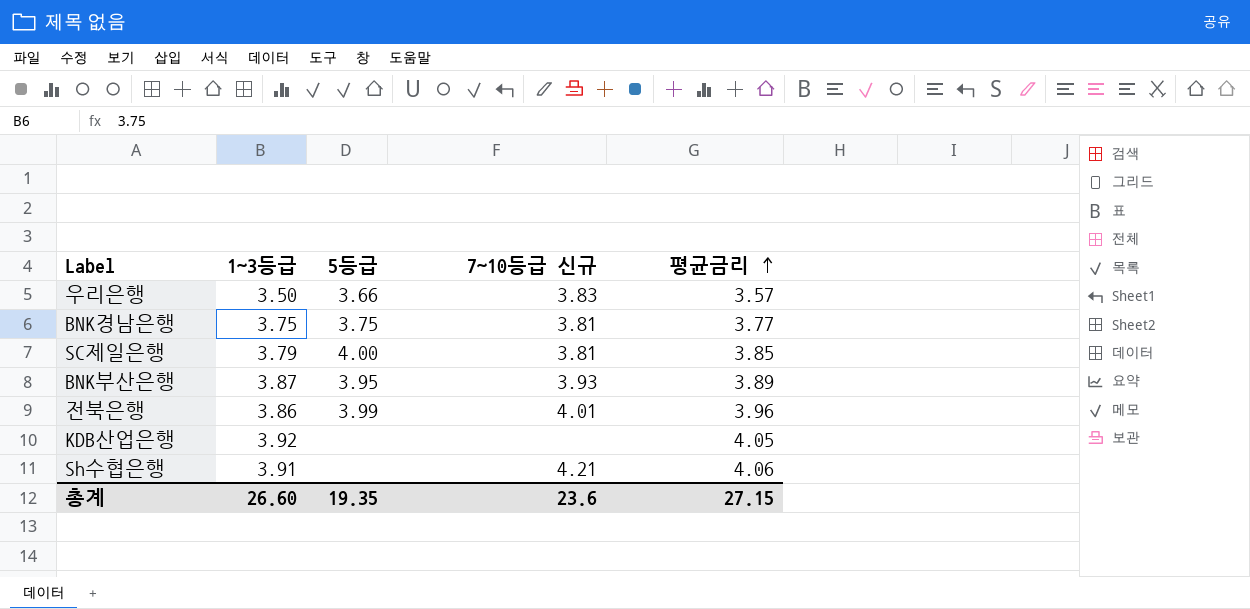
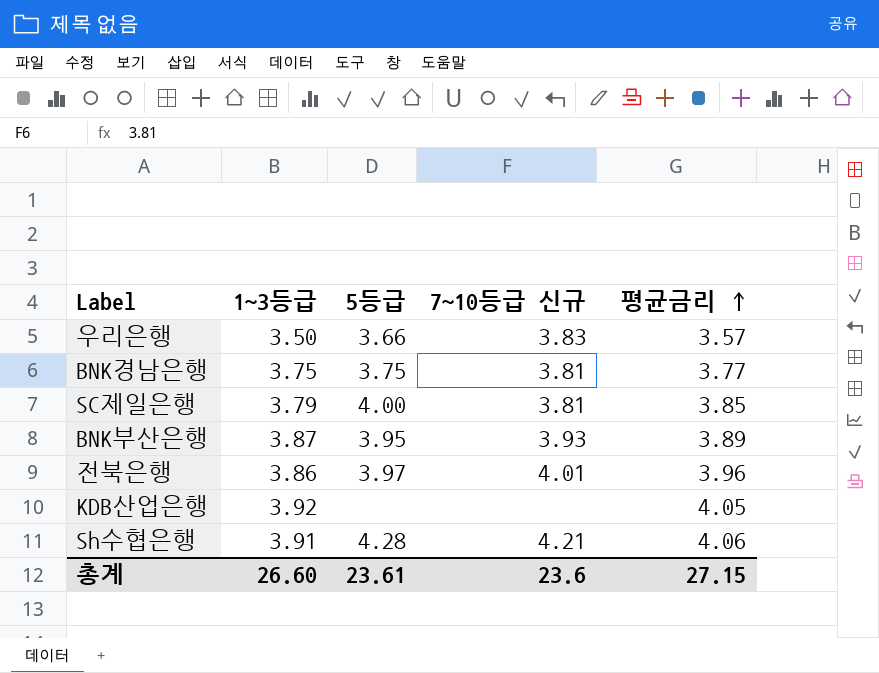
전북은행 | 5등급: 3.99 -> 3.97
Sh수협은행 | 5등급: none -> 4.28
총계 | 5등급: 19.35 -> 23.61

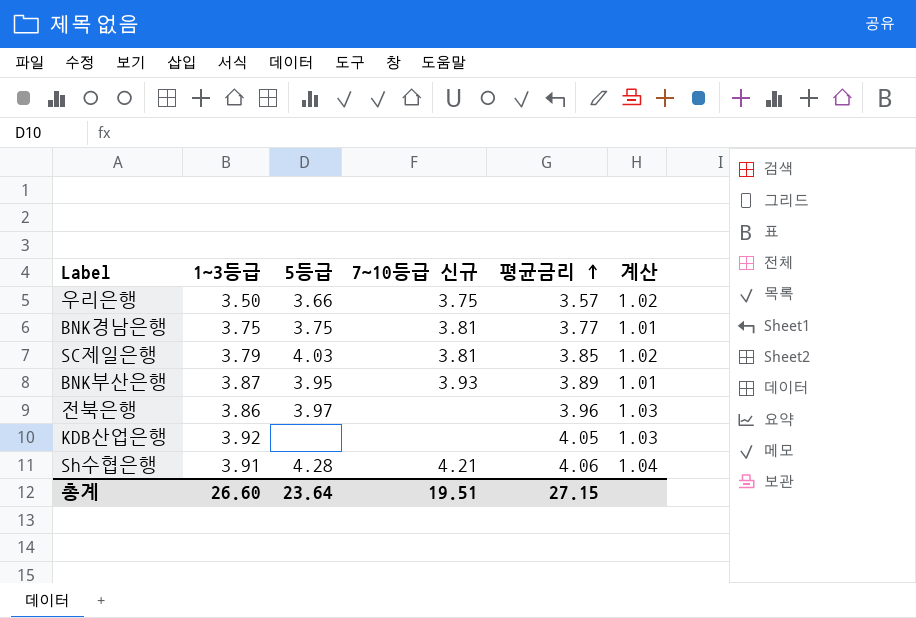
column 계산 | formula: none -> [평균금리] / [1~3등급]
우리은행 | 7~10등급 신규: 3.83 -> 3.75
SC제일은행 | 5등급: 4.00 -> 4.03
전북은행 | 7~10등급 신규: 4.01 -> none
총계 | 5등급: 23.61 -> 23.64
총계 | 7~10등급 신규: 23.6 -> 19.51

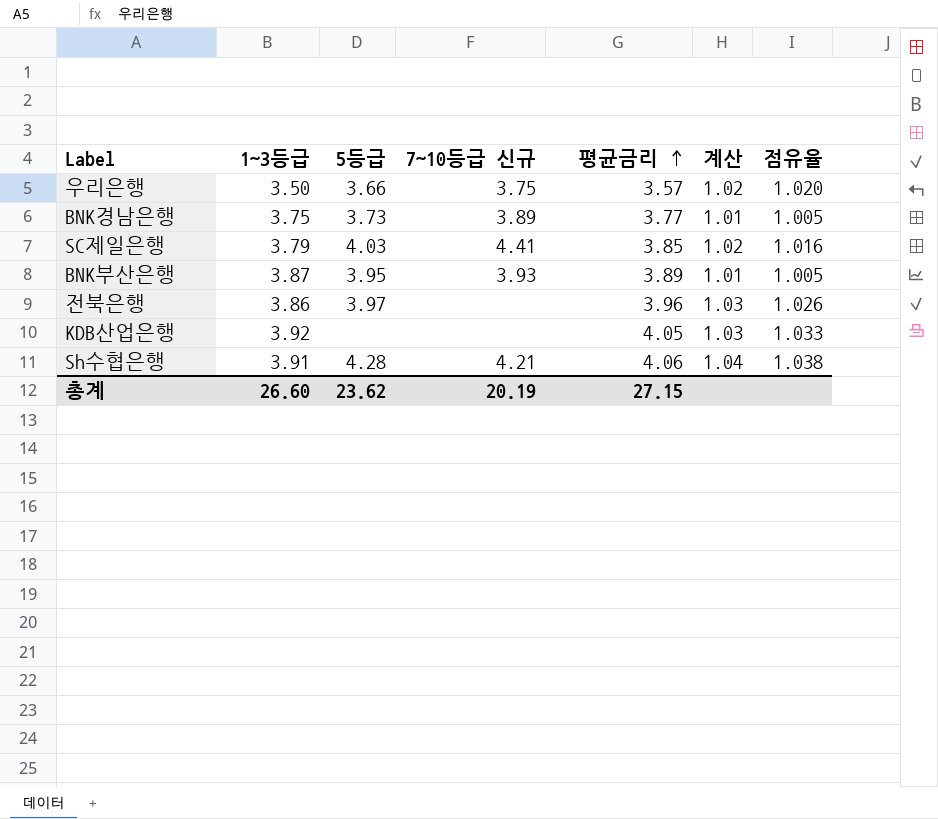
column 점유율 | formula: none -> [평균금리] / [1~3등급]
BNK경남은행 | 5등급: 3.75 -> 3.73
BNK경남은행 | 7~10등급 신규: 3.81 -> 3.89
SC제일은행 | 7~10등급 신규: 3.81 -> 4.41
총계 | 5등급: 23.64 -> 23.62
총계 | 7~10등급 신규: 19.51 -> 20.19

